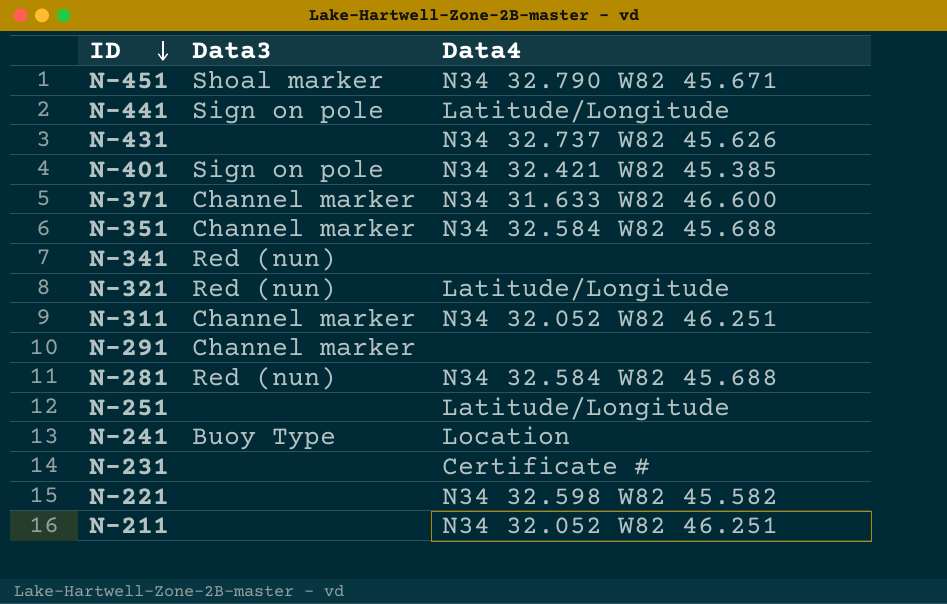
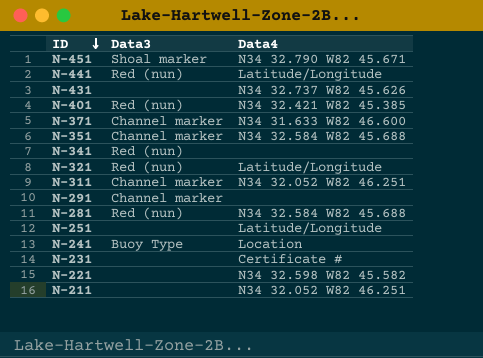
N-441 | Data3: Sign on pole -> Red (nun)
N-401 | Data3: Sign on pole -> Red (nun)

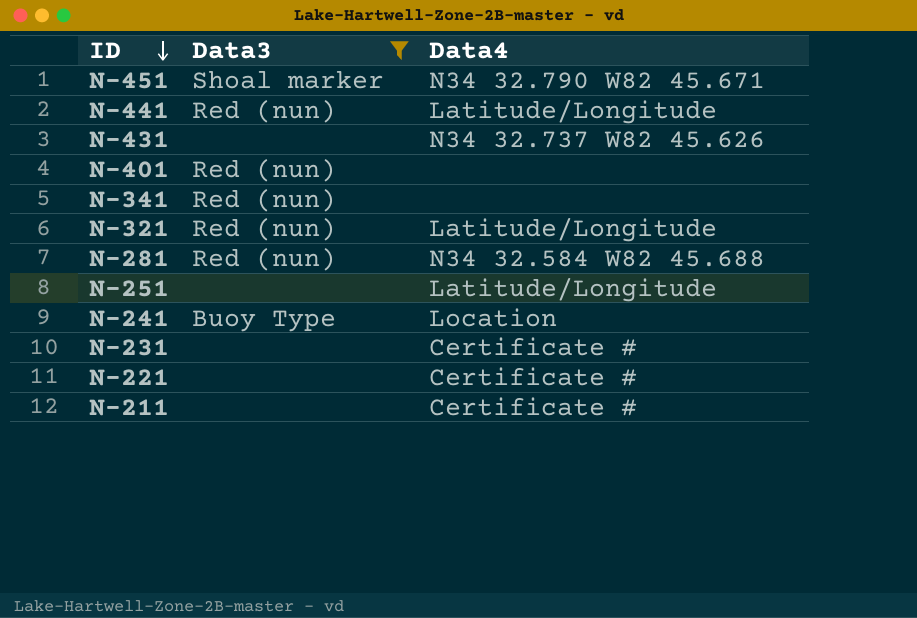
filter: none -> Data3 != Channel marker
N-401 | Data4: N34 32.421 W82 45.385 -> none
N-221 | Data4: N34 32.598 W82 45.582 -> Certificate #
N-211 | Data4: N34 32.052 W82 46.251 -> Certificate #

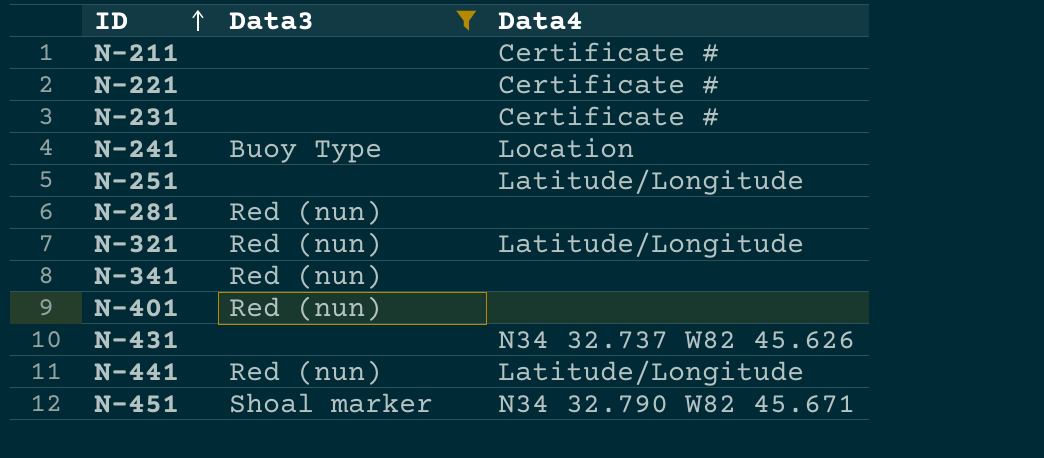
row order: ID descending -> ID ascending
N-281 | Data4: N34 32.584 W82 45.688 -> none

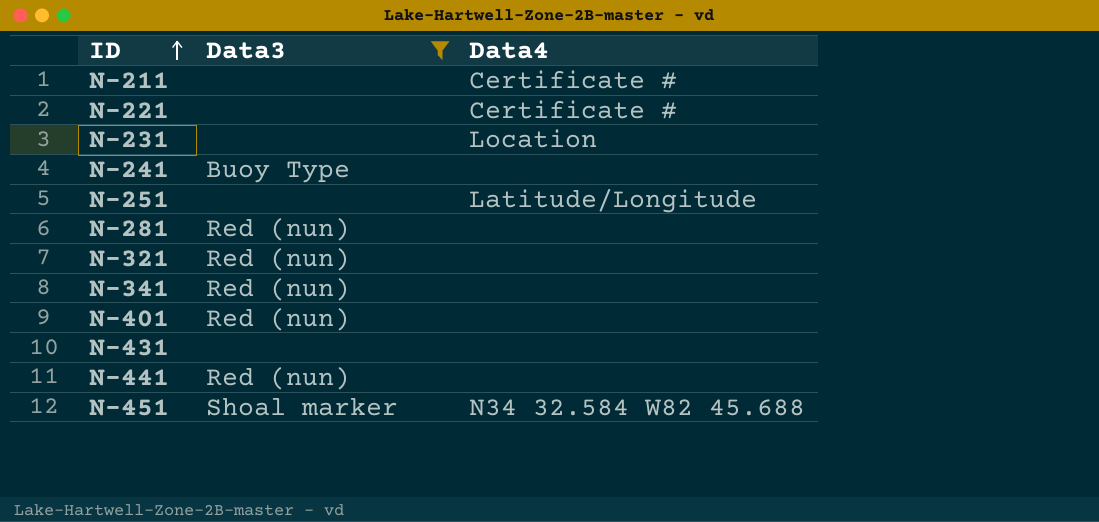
N-231 | Data4: Certificate # -> Location
N-241 | Data4: Location -> none
N-321 | Data4: Latitude/Longitude -> none
N-431 | Data4: N34 32.737 W82 45.626 -> none
N-441 | Data4: Latitude/Longitude -> none
N-451 | Data4: N34 32.790 W82 45.671 -> N34 32.584 W82 45.688

